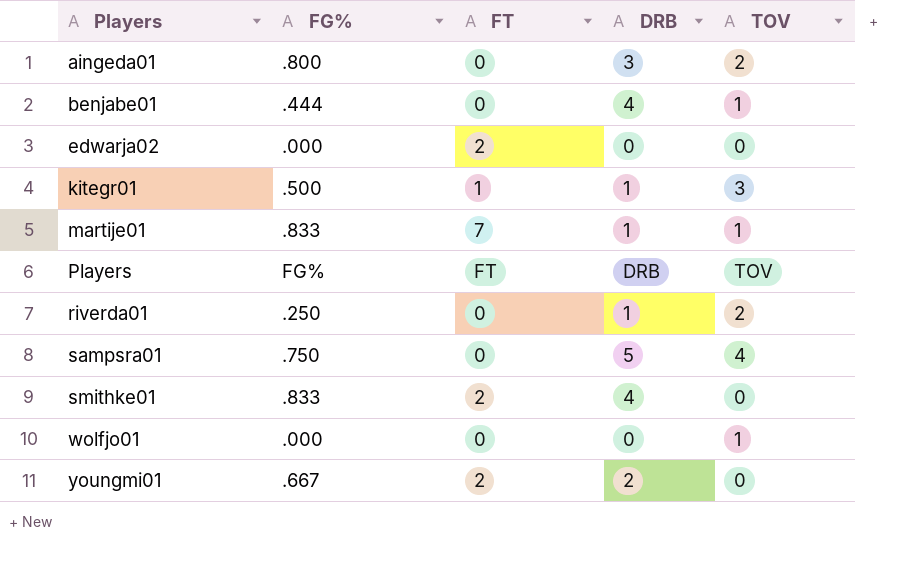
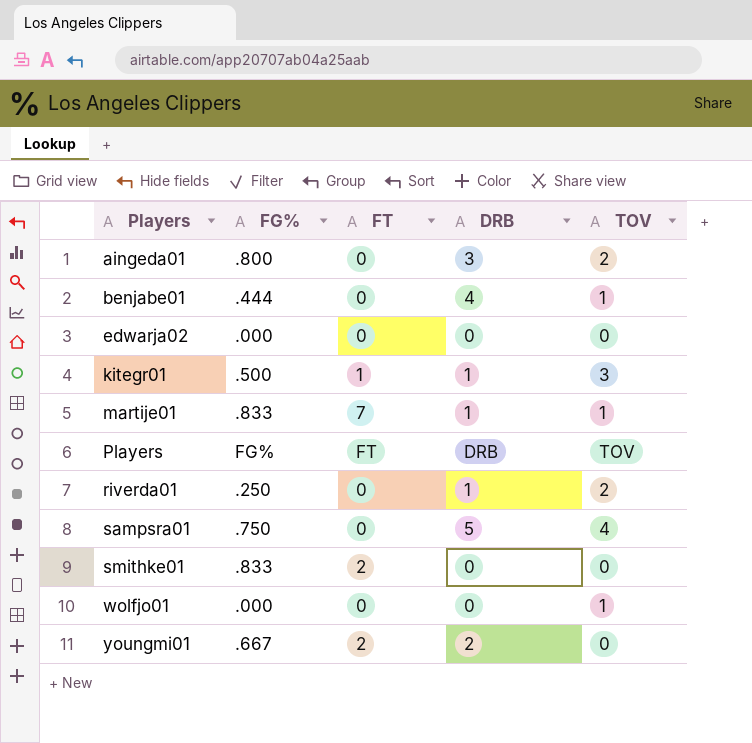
edwarja02 | FT: 2 -> 0
smithke01 | DRB: 4 -> 0

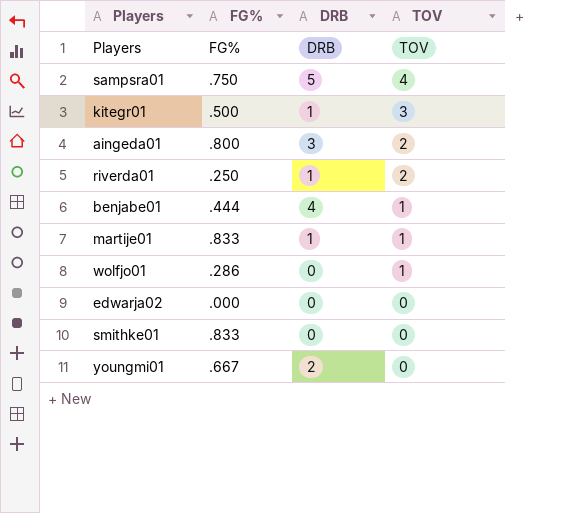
row order: Players ascending -> TOV descending
column FT | position: 3 -> none
wolfjo01 | FG%: .000 -> .286

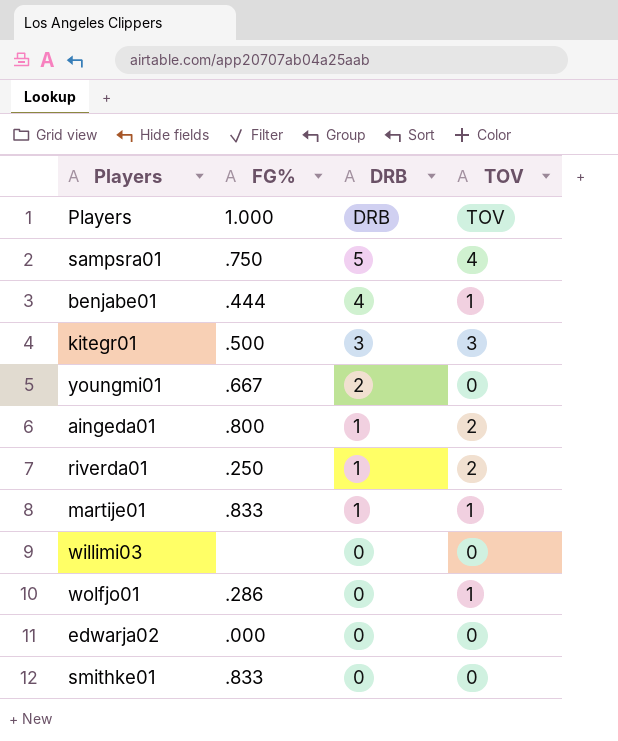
row order: TOV descending -> DRB descending
Players | FG%: FG% -> 1.000
kitegr01 | DRB: 1 -> 3
aingeda01 | DRB: 3 -> 1
row willimi03: none -> none | 0 | 0

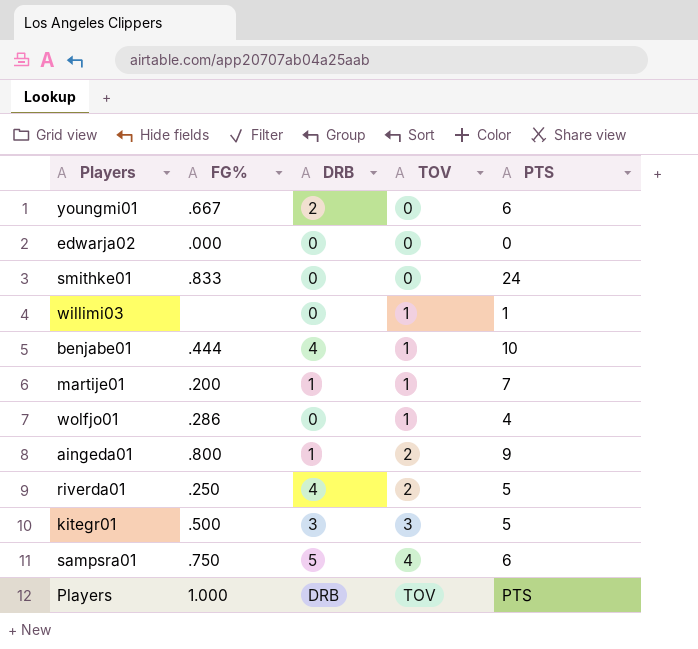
row order: DRB descending -> TOV ascending
column PTS | position: none -> 5
willimi03 | TOV: 0 -> 1
martije01 | FG%: .833 -> .200
riverda01 | DRB: 1 -> 4

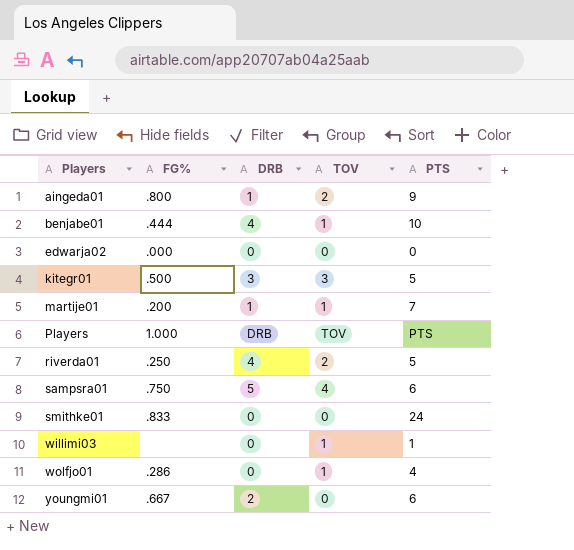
row order: TOV ascending -> Players ascending

